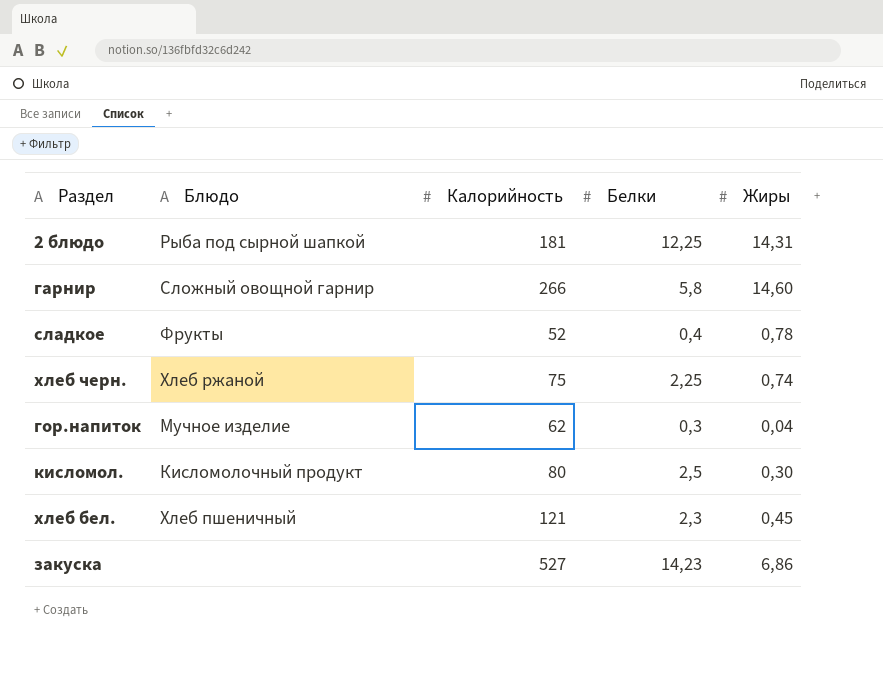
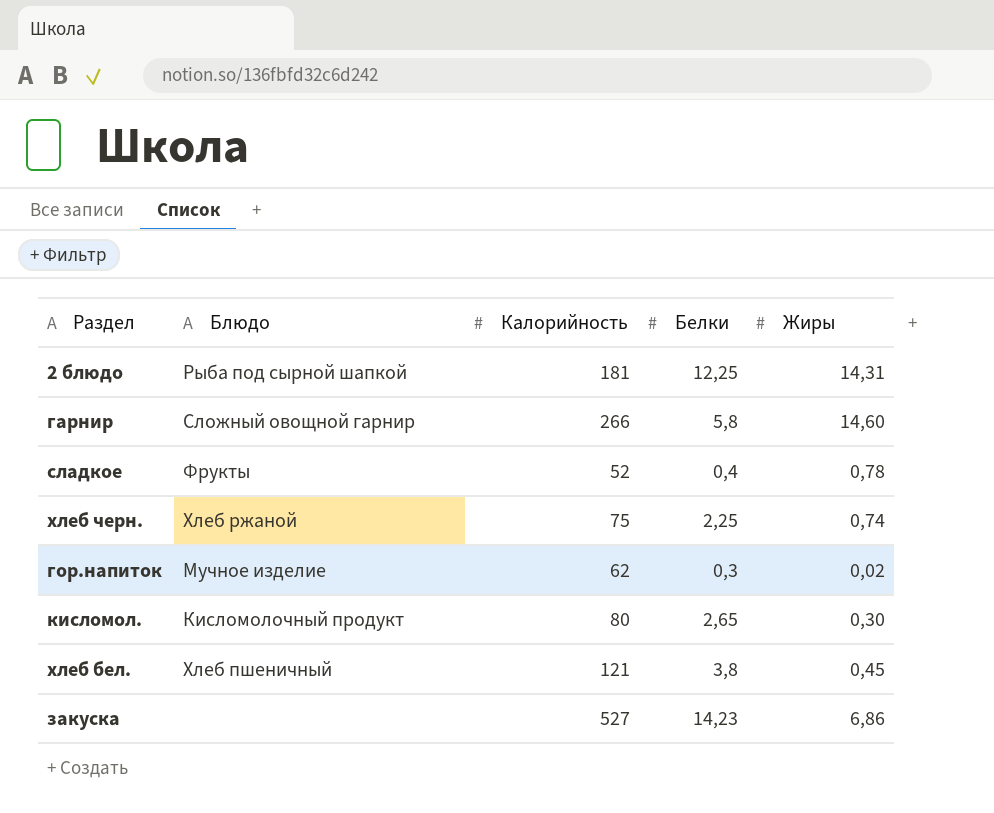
гор.напиток | Жиры: 0,04 -> 0,02
кисломол. | Белки: 2,5 -> 2,65
хлеб бел. | Белки: 2,3 -> 3,8

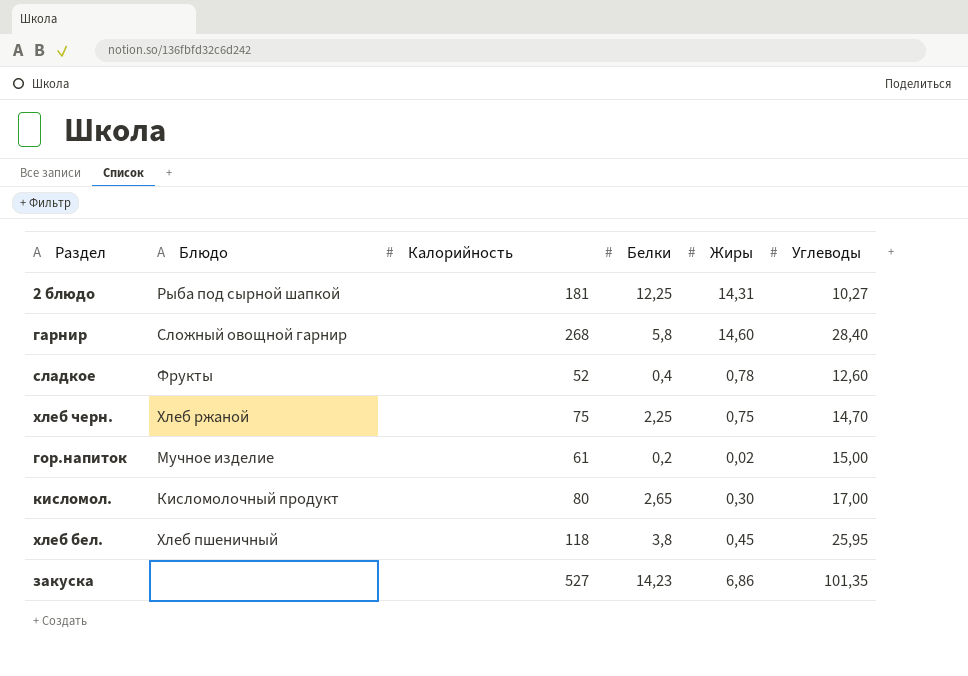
column Углеводы | position: none -> 6
гарнир | Калорийность: 266 -> 268
хлеб черн. | Жиры: 0,74 -> 0,75
гор.напиток | Калорийность: 62 -> 61
гор.напиток | Белки: 0,3 -> 0,2
хлеб бел. | Калорийность: 121 -> 118

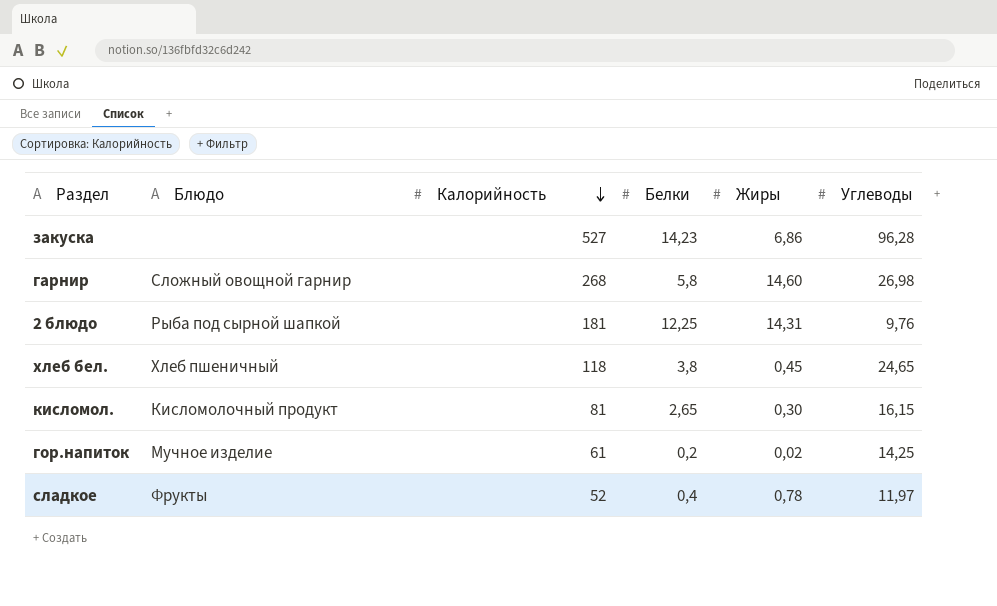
row order: none -> Калорийность descending
row хлеб черн.: Хлеб ржаной | 75 | 2,25 | 0,75 | 14,70 -> none
закуска | Углеводы: 101,35 -> 96,28
гарнир | Углеводы: 28,40 -> 26,98
2 блюдо | Углеводы: 10,27 -> 9,76
хлеб бел. | Углеводы: 25,95 -> 24,65
кисломол. | Калорийность: 80 -> 81
кисломол. | Углеводы: 17,00 -> 16,15
гор.напиток | Углеводы: 15,00 -> 14,25
сладкое | Углеводы: 12,60 -> 11,97

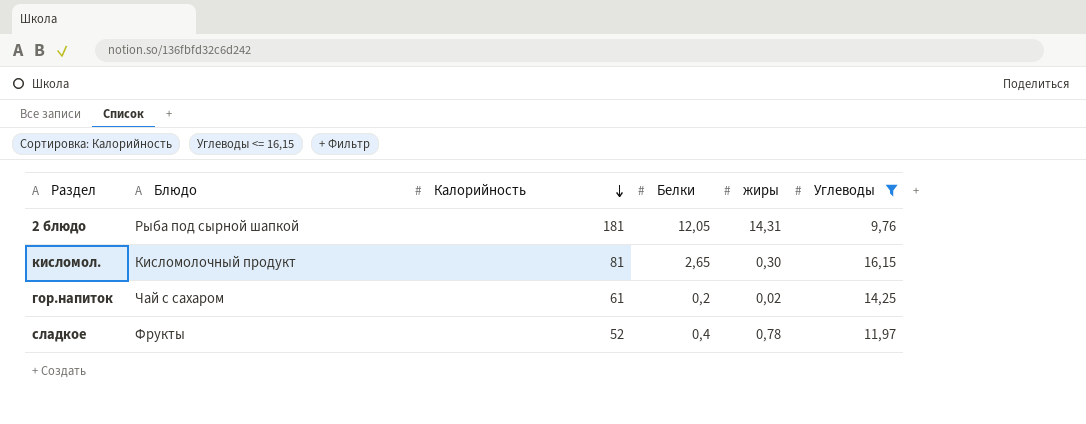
filter: none -> Углеводы <= 16,15
column name: Жиры -> жиры
2 блюдо | Белки: 12,25 -> 12,05
гор.напиток | Блюдо: Мучное изделие -> Чай с сахаром

